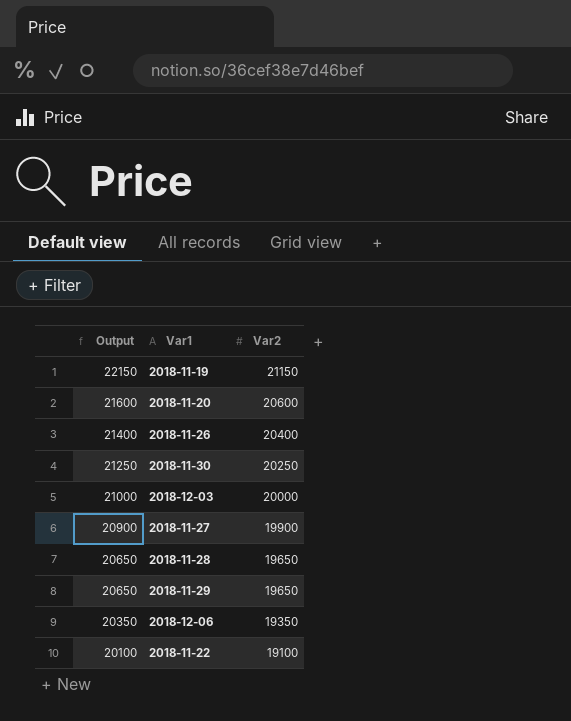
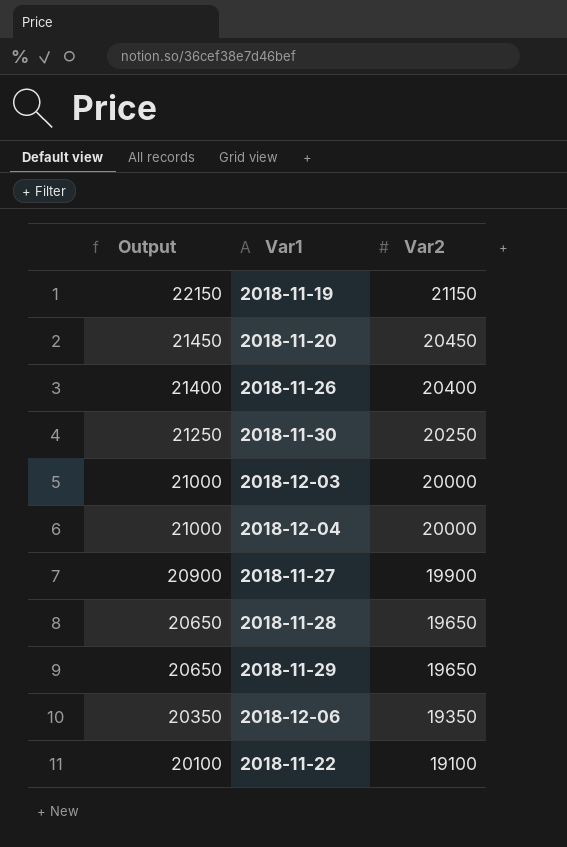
2018-11-20 | Output: 21600 -> 21450
2018-11-20 | Var2: 20600 -> 20450
row 2018-12-04: none -> 21000 | 20000

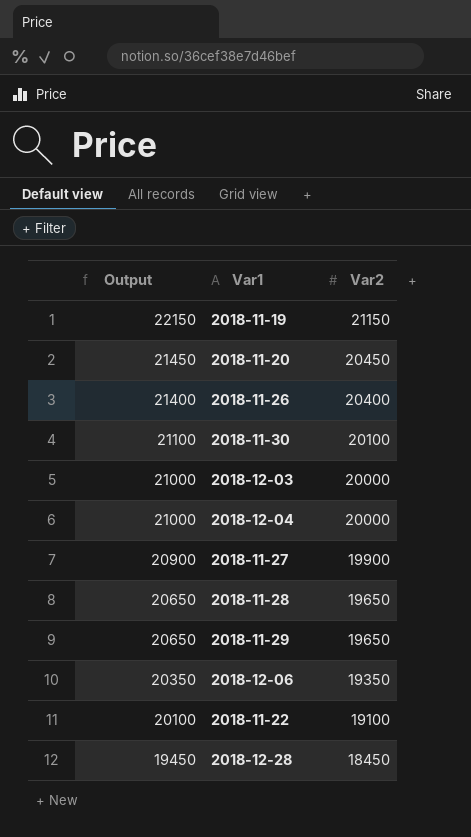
2018-11-30 | Output: 21250 -> 21100
2018-11-30 | Var2: 20250 -> 20100
row 2018-12-28: none -> 19450 | 18450

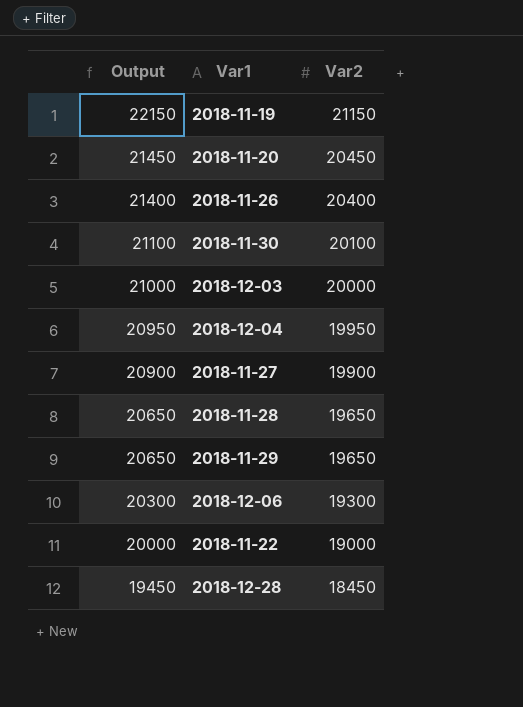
2018-12-04 | Output: 21000 -> 20950
2018-12-04 | Var2: 20000 -> 19950
2018-12-06 | Output: 20350 -> 20300
2018-12-06 | Var2: 19350 -> 19300
2018-11-22 | Output: 20100 -> 20000
2018-11-22 | Var2: 19100 -> 19000

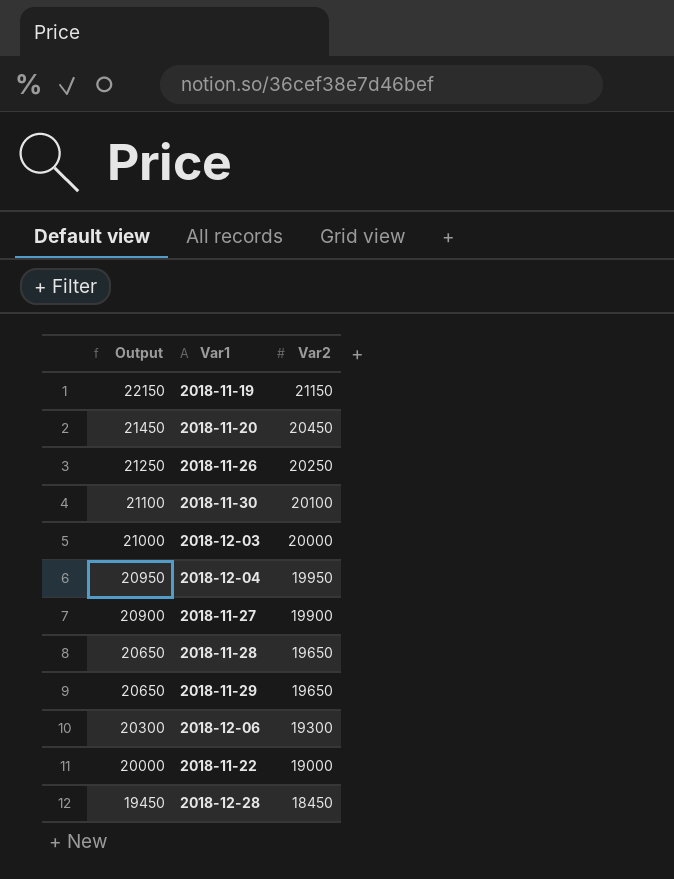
2018-11-26 | Output: 21400 -> 21250
2018-11-26 | Var2: 20400 -> 20250

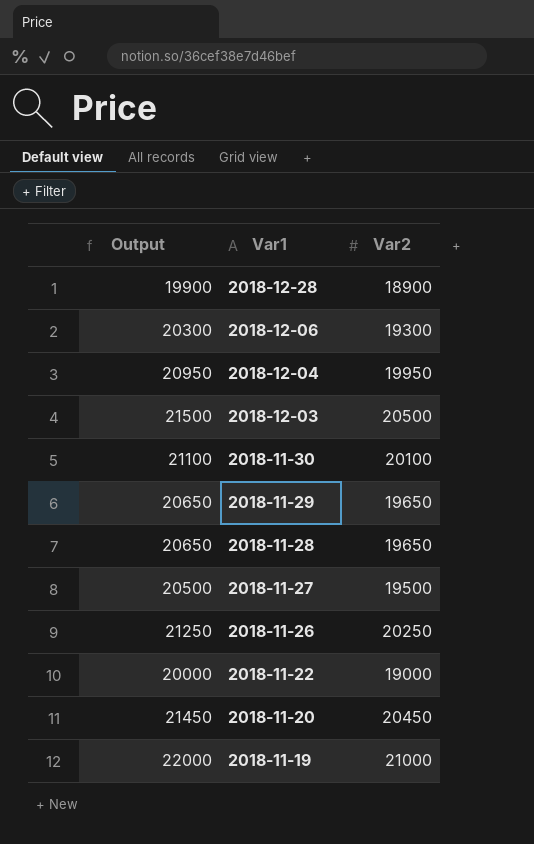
row order: Output descending -> Var1 descending
2018-12-28 | Output: 19450 -> 19900
2018-12-28 | Var2: 18450 -> 18900
2018-12-03 | Output: 21000 -> 21500
2018-12-03 | Var2: 20000 -> 20500
2018-11-27 | Output: 20900 -> 20500
2018-11-27 | Var2: 19900 -> 19500
2018-11-19 | Output: 22150 -> 22000
2018-11-19 | Var2: 21150 -> 21000

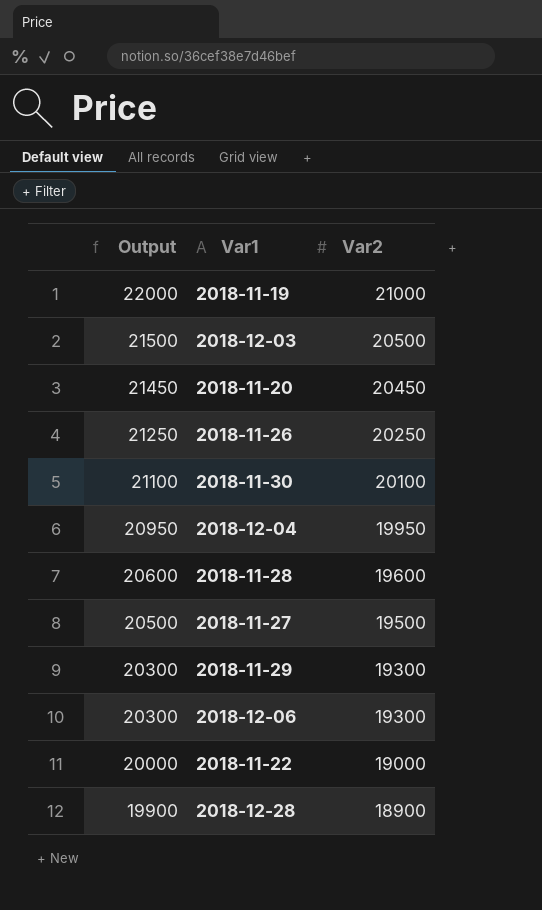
row order: Var1 descending -> Output descending
2018-11-28 | Output: 20650 -> 20600
2018-11-28 | Var2: 19650 -> 19600
2018-11-29 | Output: 20650 -> 20300
2018-11-29 | Var2: 19650 -> 19300

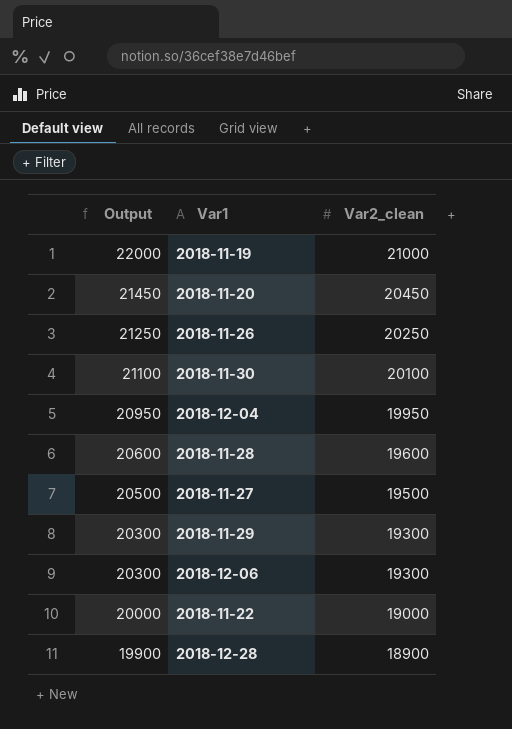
column name: Var2 -> Var2_clean
row 2018-12-03: 21500 | 20500 -> none

